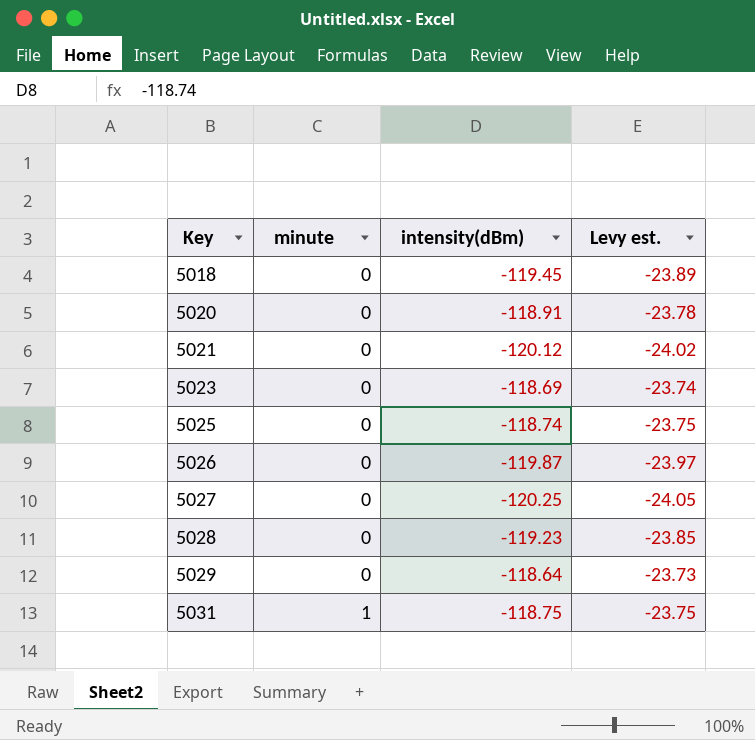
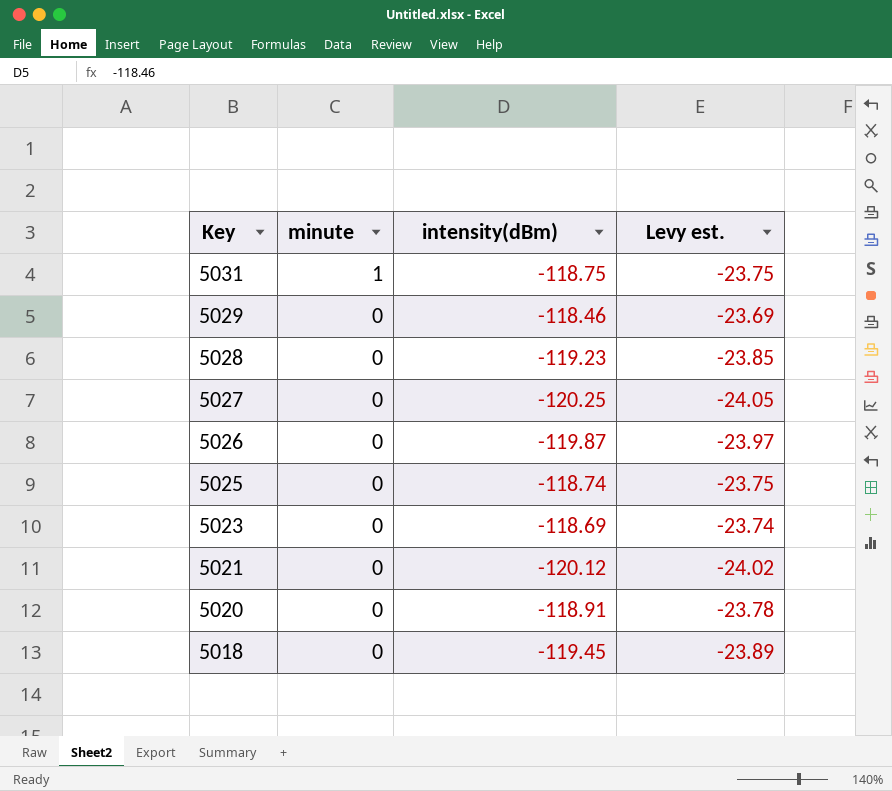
row order: Key ascending -> Key descending
5029 | intensity(dBm): -118.64 -> -118.46
5029 | Levy est.: -23.73 -> -23.69

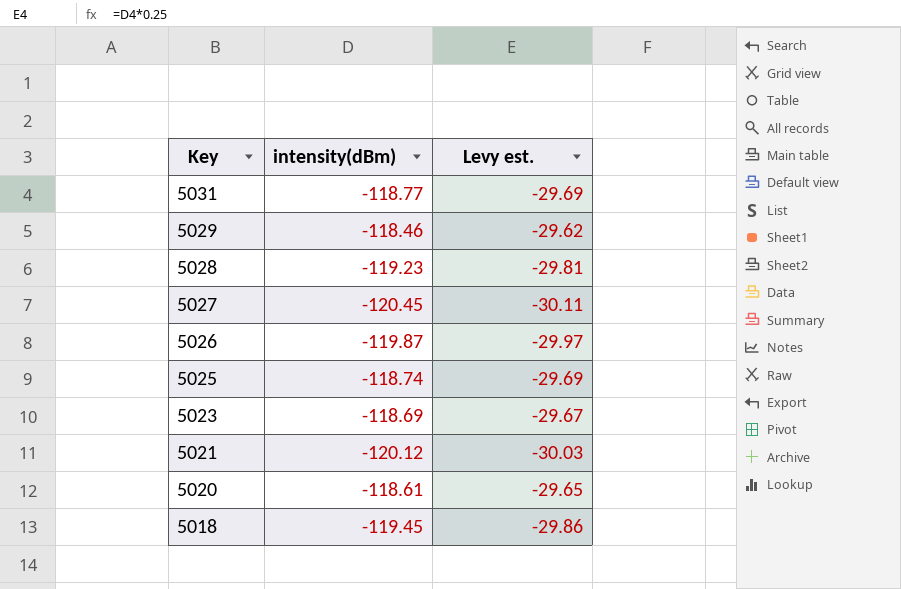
column minute | position: 2 -> none
column Levy est. | formula: [intensity(dBm)] * 0.2 -> [intensity(dBm)] * 0.25
5031 | intensity(dBm): -118.75 -> -118.77
5027 | intensity(dBm): -120.25 -> -120.45
5020 | intensity(dBm): -118.91 -> -118.61

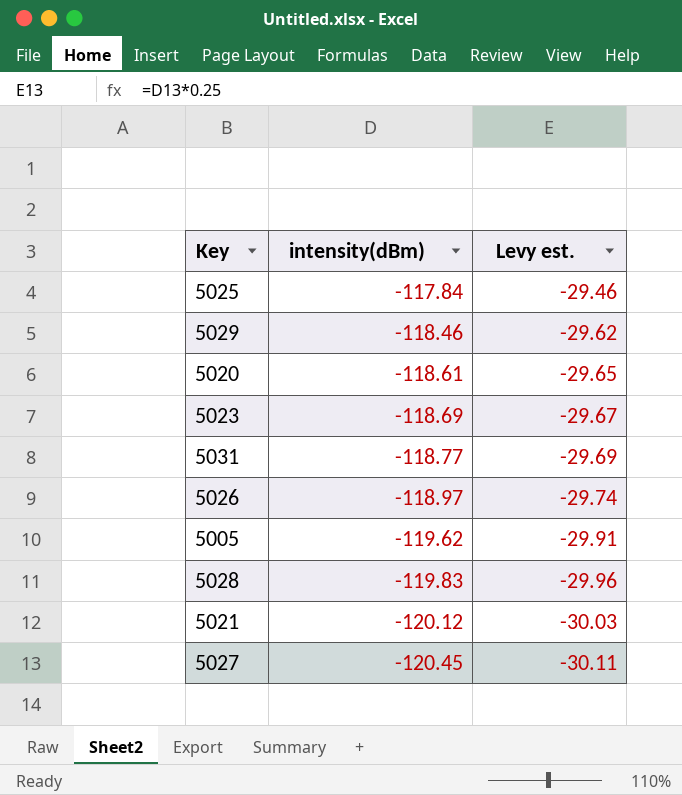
row order: Key descending -> intensity(dBm) descending
row 5018: -119.45 | -29.86 -> none
5025 | intensity(dBm): -118.74 -> -117.84
5025 | Levy est.: -29.69 -> -29.46
5026 | intensity(dBm): -119.87 -> -118.97
5026 | Levy est.: -29.97 -> -29.74
row 5005: none -> -119.62 | -29.91
5028 | intensity(dBm): -119.23 -> -119.83
5028 | Levy est.: -29.81 -> -29.96

